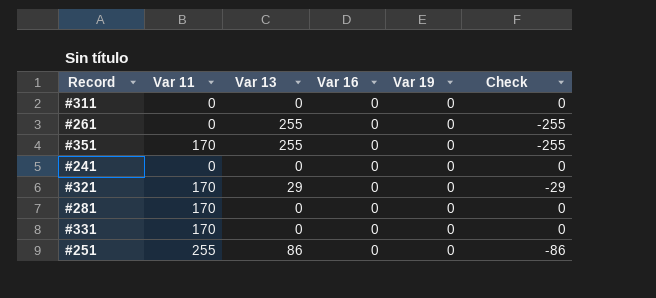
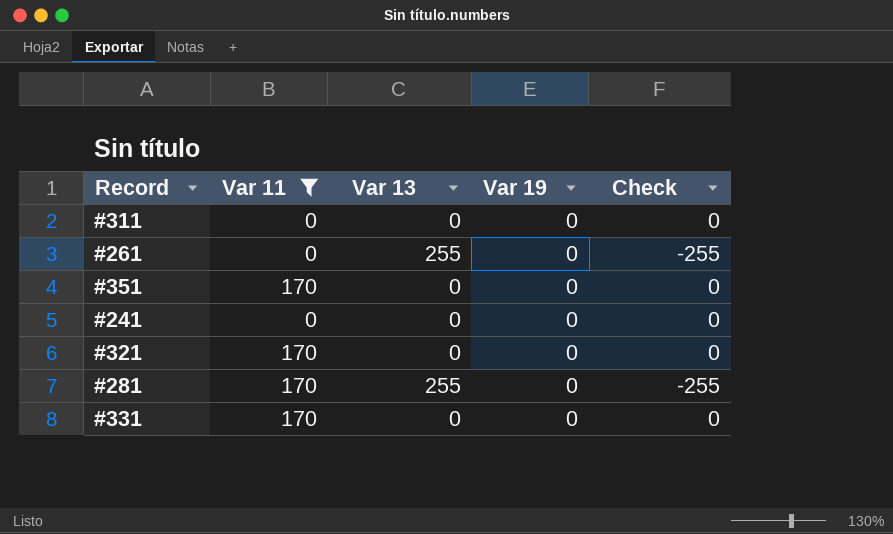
filter: none -> Var 11 != 255
column Var 16 | position: 4 -> none
#351 | Var 13: 255 -> 0
#351 | Check: -255 -> 0
#321 | Var 13: 29 -> 0
#321 | Check: -29 -> 0
#281 | Var 13: 0 -> 255
#281 | Check: 0 -> -255

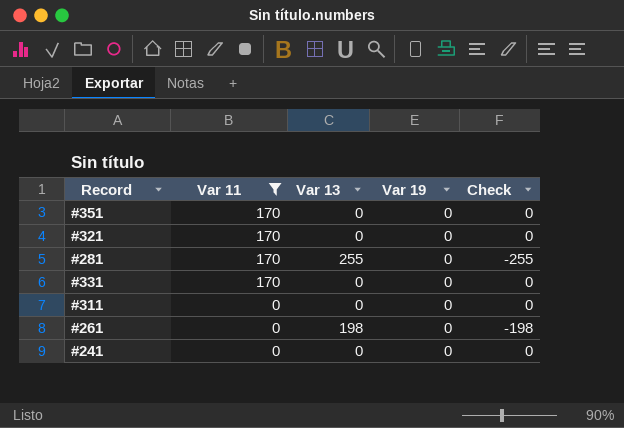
row order: none -> Var 11 descending
#261 | Var 13: 255 -> 198
#261 | Check: -255 -> -198

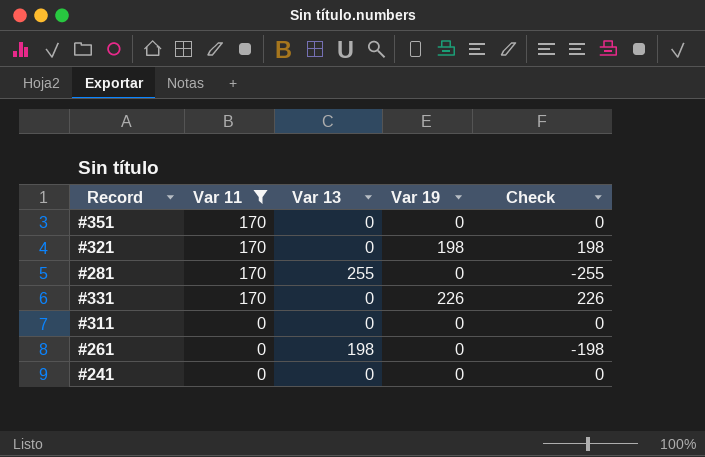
#321 | Var 19: 0 -> 198
#321 | Check: 0 -> 198
#331 | Var 19: 0 -> 226
#331 | Check: 0 -> 226

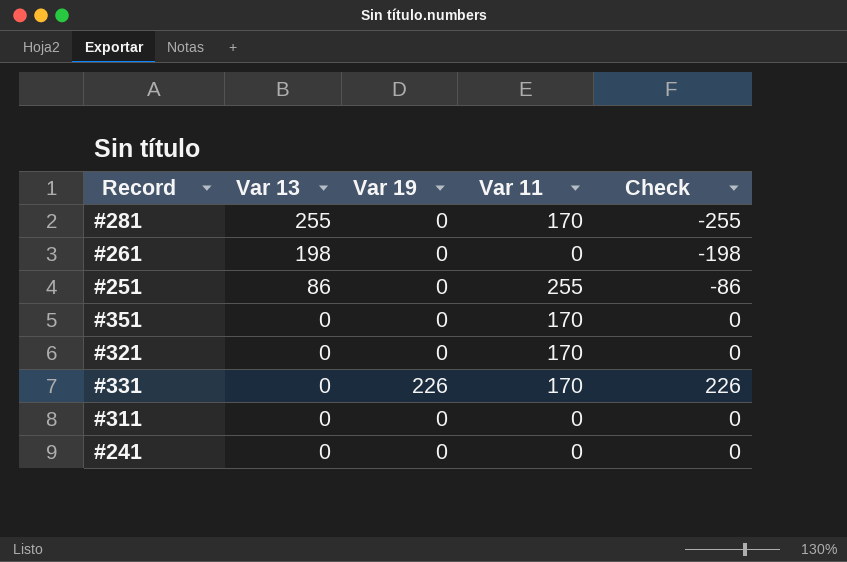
filter: Var 11 != 255 -> none
row order: Var 11 descending -> Var 13 descending
column Var 11 | position: 2 -> 4
#321 | Var 19: 198 -> 0
#321 | Check: 198 -> 0

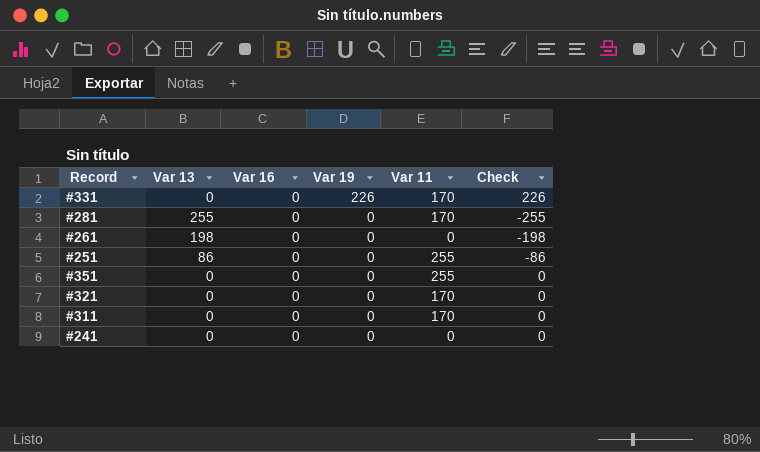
row order: Var 13 descending -> Var 19 descending
column Var 16 | position: none -> 3
#351 | Var 11: 170 -> 255
#311 | Var 11: 0 -> 170

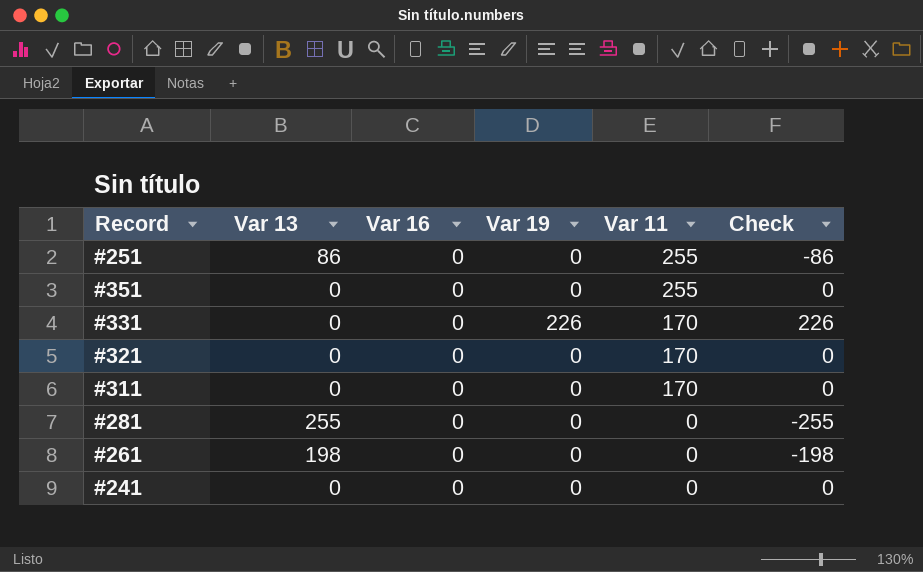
row order: Var 19 descending -> Var 11 descending
#281 | Var 11: 170 -> 0

